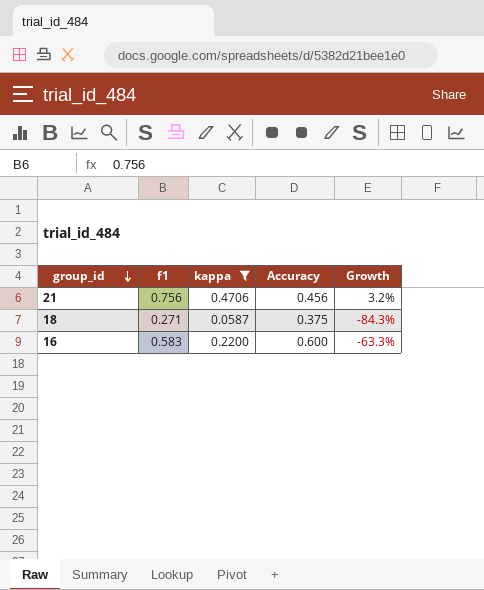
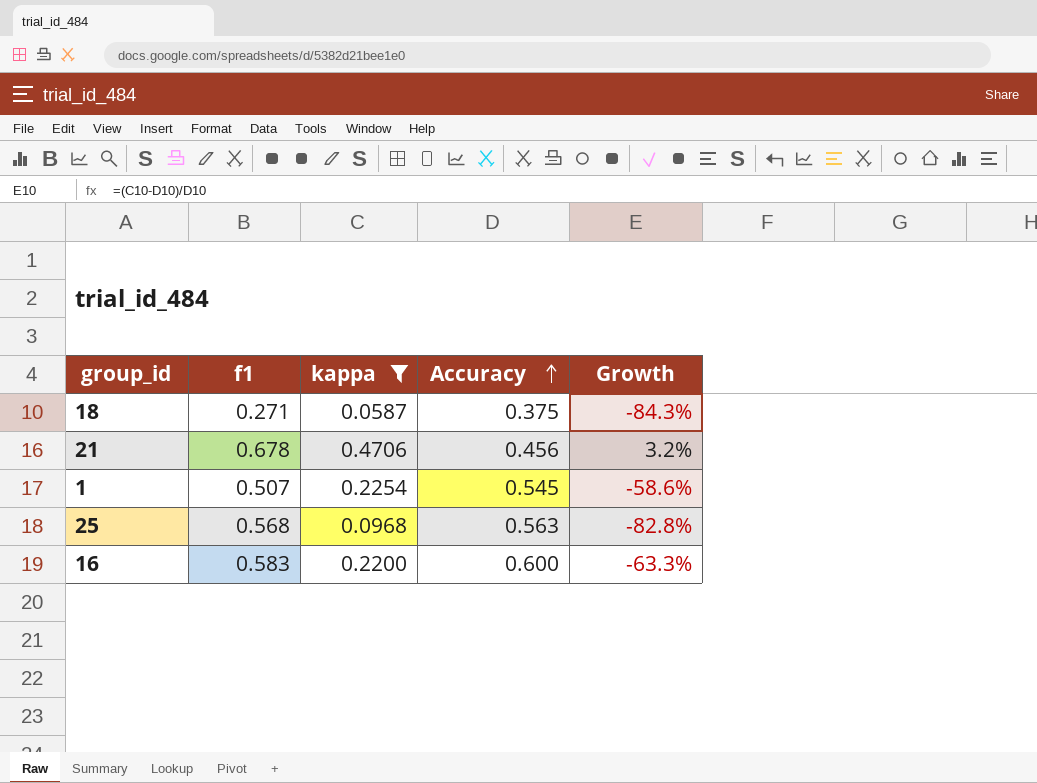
row order: group_id descending -> Accuracy ascending
21 | f1: 0.756 -> 0.678
row 1: none -> 0.507 | 0.2254 | 0.545 | -58.6%
row 25: none -> 0.568 | 0.0968 | 0.563 | -82.8%

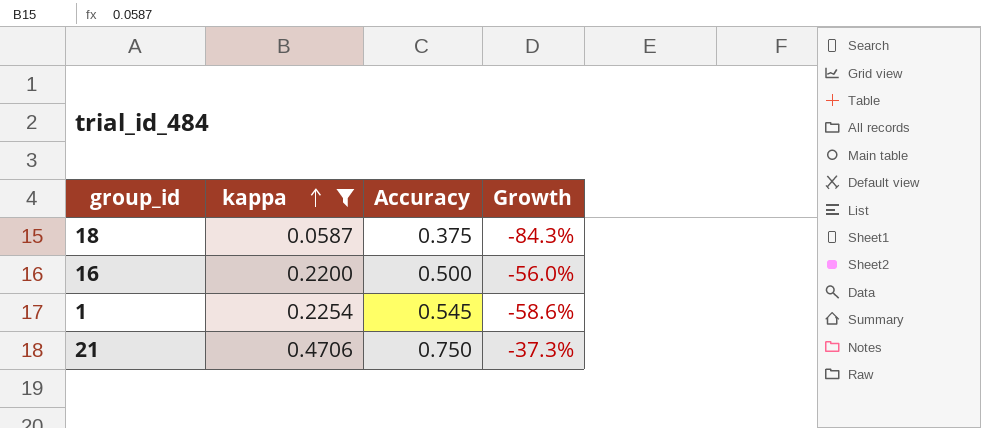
row order: Accuracy ascending -> kappa ascending
column f1 | position: 2 -> none
row 25: 0.568 | 0.0968 | 0.563 | -82.8% -> none
16 | Accuracy: 0.600 -> 0.500
16 | Growth: -63.3% -> -56.0%
21 | Accuracy: 0.456 -> 0.750
21 | Growth: 3.2% -> -37.3%

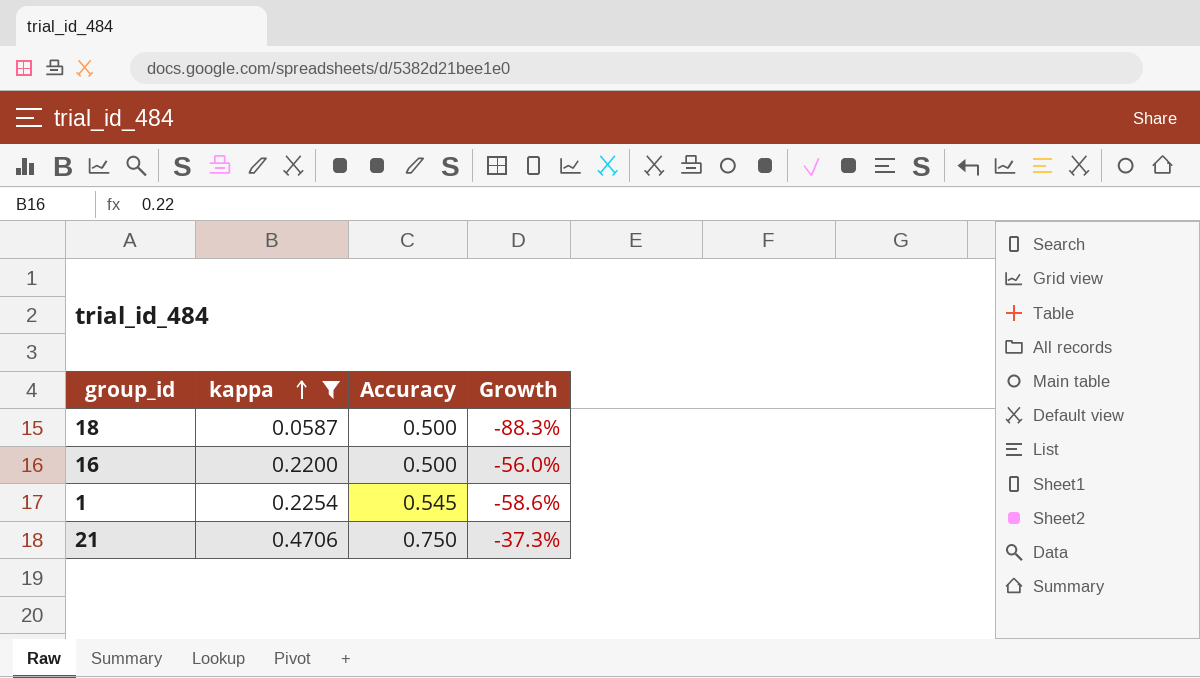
18 | Accuracy: 0.375 -> 0.500
18 | Growth: -84.3% -> -88.3%

